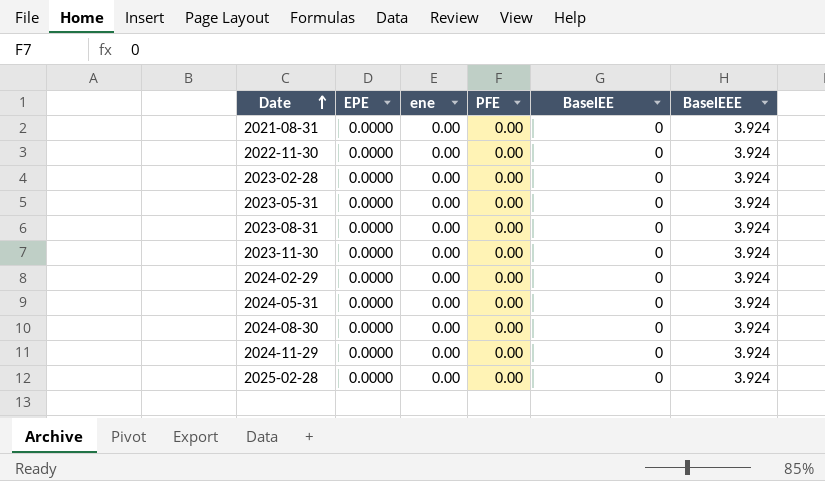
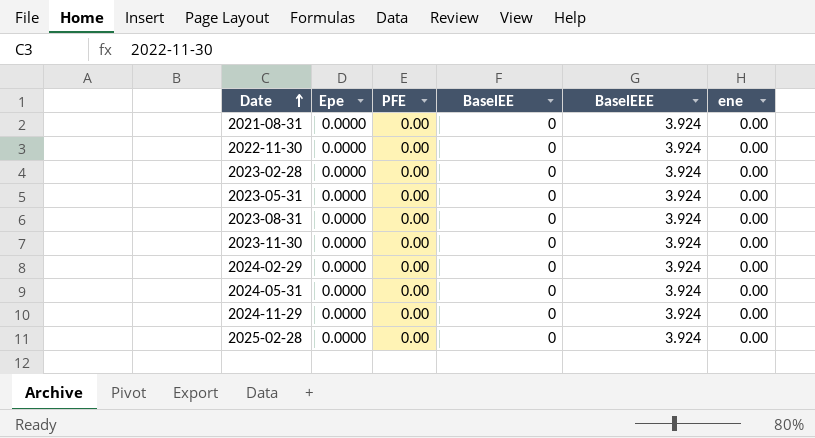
column name: EPE -> Epe
column ene | position: 3 -> 6
row 2024-08-30: 0.0000 | 0.00 | 0.00 | 0 | 3.924 -> none

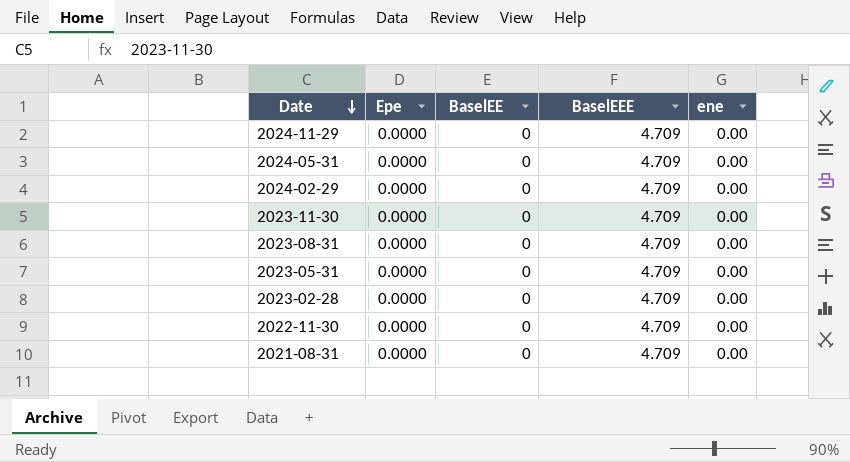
row order: Date ascending -> Date descending
column PFE | position: 3 -> none
row 2025-02-28: 0.0000 | 0.00 | 0 | 3.924 | 0.00 -> none
2024-11-29 | BaselEEE: 3.924 -> 4.709
2024-05-31 | BaselEEE: 3.924 -> 4.709
2024-02-29 | BaselEEE: 3.924 -> 4.709
2023-11-30 | BaselEEE: 3.924 -> 4.709
2023-08-31 | BaselEEE: 3.924 -> 4.709
2023-05-31 | BaselEEE: 3.924 -> 4.709
2023-02-28 | BaselEEE: 3.924 -> 4.709
2022-11-30 | BaselEEE: 3.924 -> 4.709
2021-08-31 | BaselEEE: 3.924 -> 4.709

